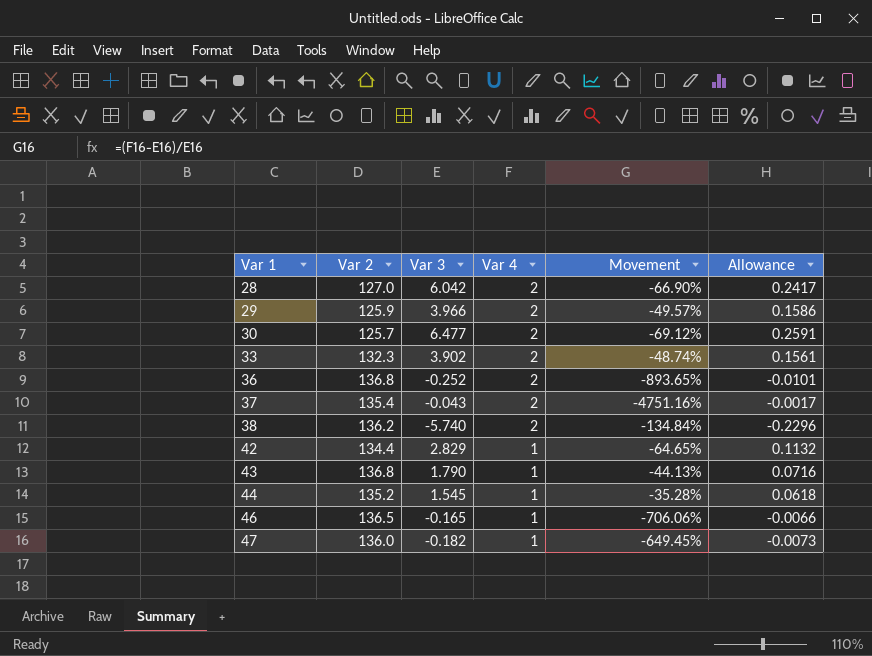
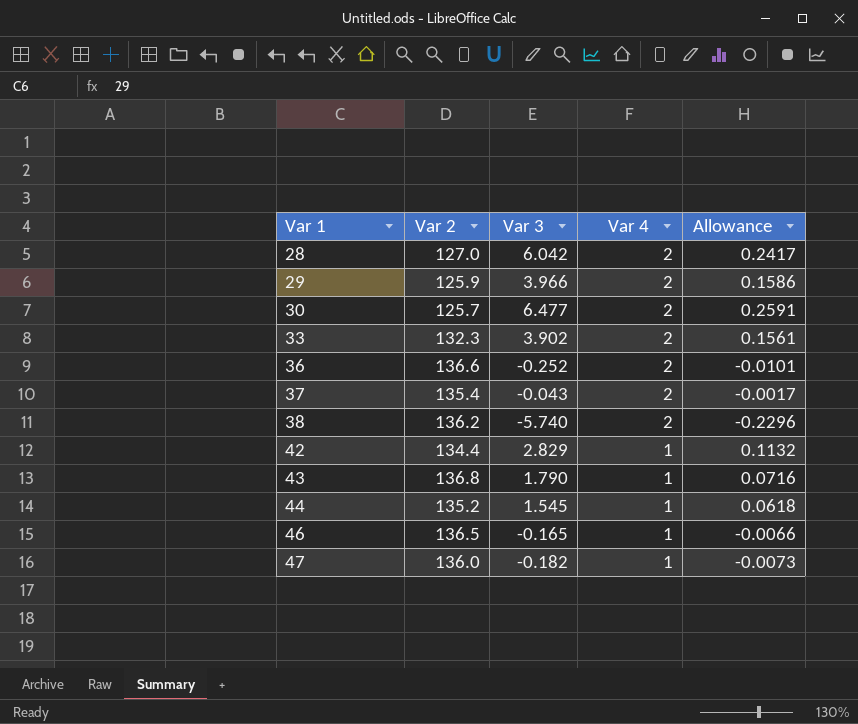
column Movement | formula: ([Var 4] - [Var 3]) / [Var 3] -> none
36 | Var 2: 136.8 -> 136.6

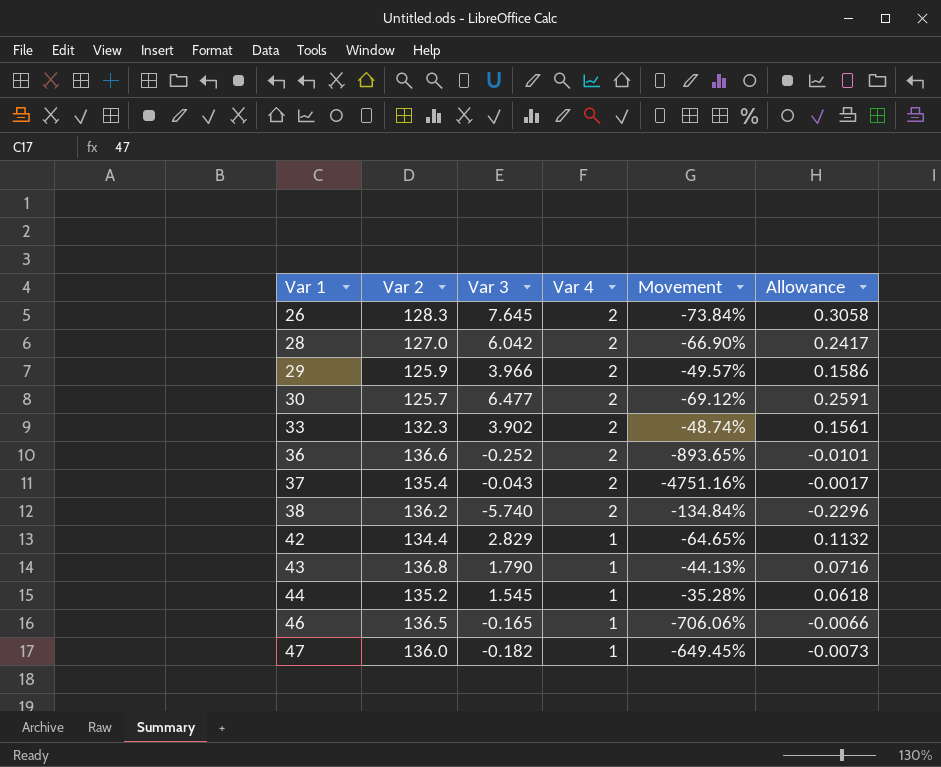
column Movement | formula: none -> ([Var 4] - [Var 3]) / [Var 3]
row 26: none -> 128.3 | 7.645 | 2 | -73.84% | 0.3058

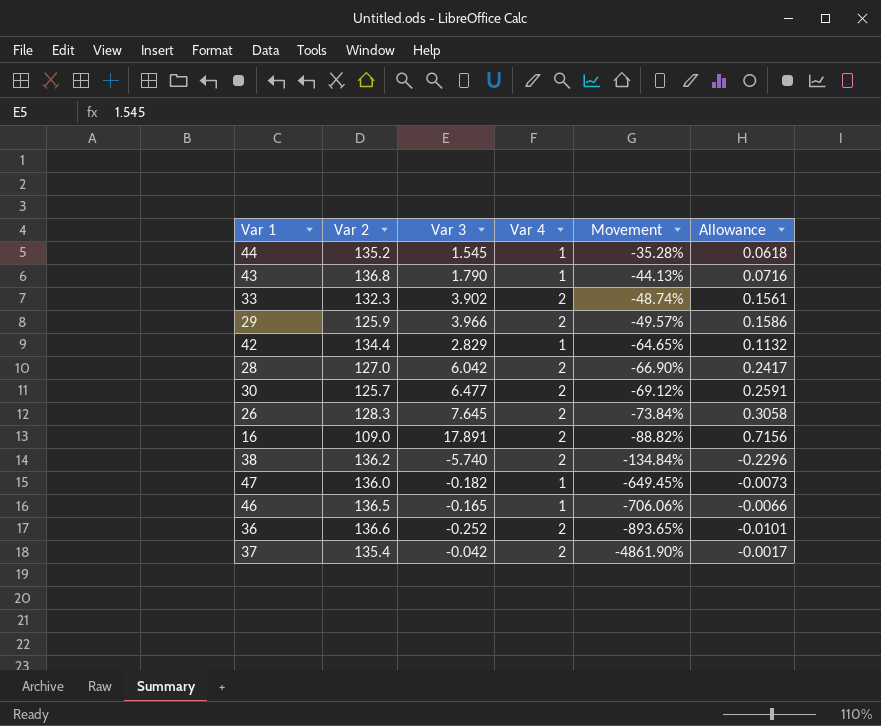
row order: Var 1 ascending -> Movement descending
row 16: none -> 109.0 | 17.891 | 2 | -88.82% | 0.7156
37 | Var 3: -0.043 -> -0.042
37 | Movement: -4751.16% -> -4861.90%

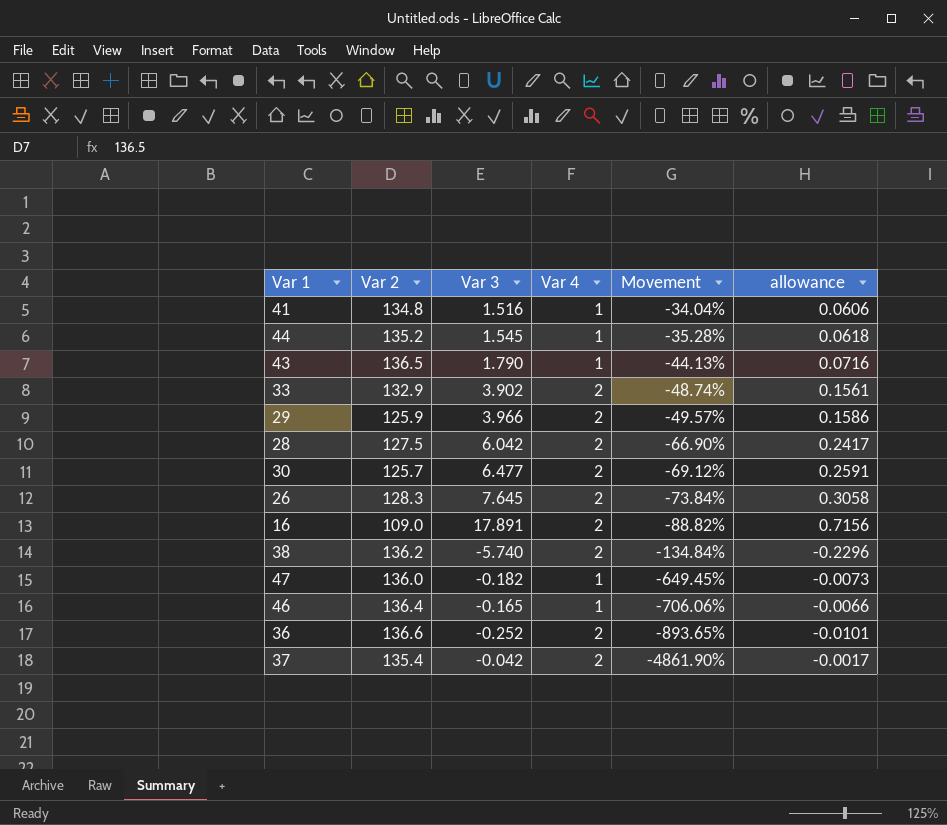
column name: Allowance -> allowance
row 42: 134.4 | 2.829 | 1 | -64.65% | 0.1132 -> none
row 41: none -> 134.8 | 1.516 | 1 | -34.04% | 0.0606
43 | Var 2: 136.8 -> 136.5
33 | Var 2: 132.3 -> 132.9
28 | Var 2: 127.0 -> 127.5
46 | Var 2: 136.5 -> 136.4

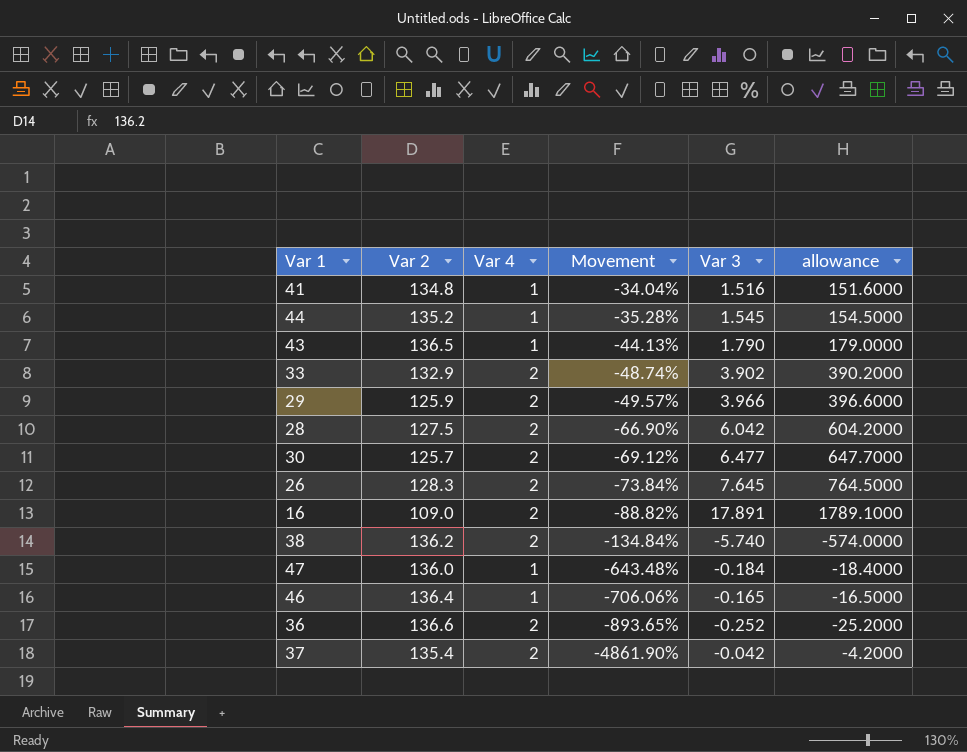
column Var 3 | position: 3 -> 5
column allowance | formula: [Var 3] * 0.04 -> [Var 3] * 100
47 | Movement: -649.45% -> -643.48%
47 | Var 3: -0.182 -> -0.184

